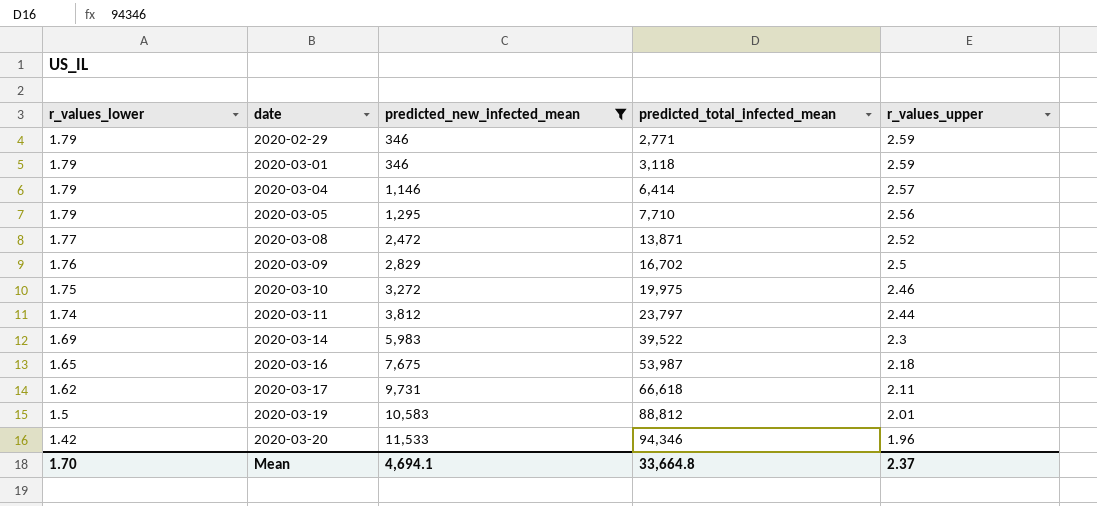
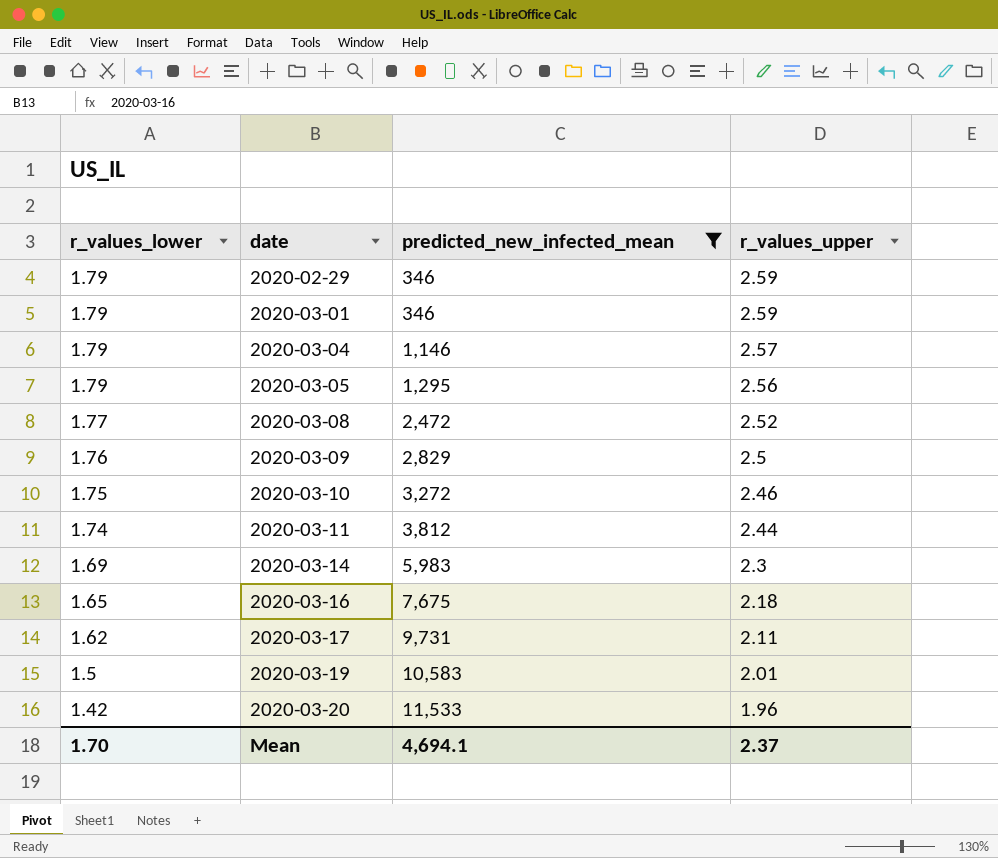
column predicted_total_infected_mean | position: 4 -> none

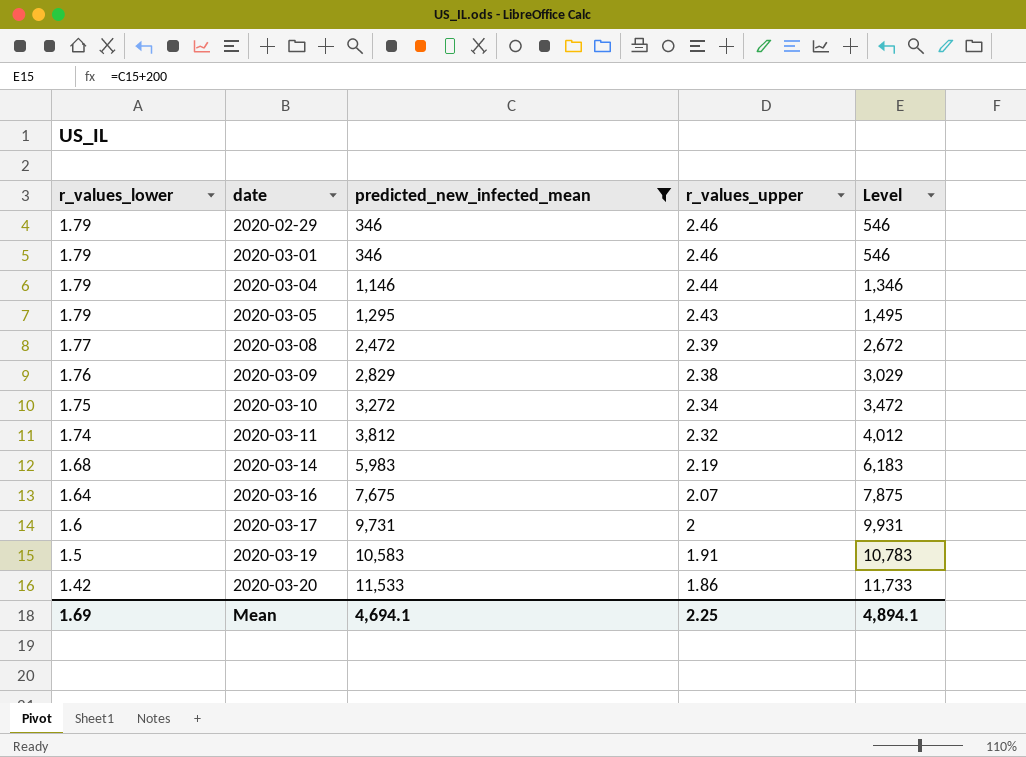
column Level | formula: none -> [predicted_new_infected_mean] + 200
2020-02-29 | r_values_upper: 2.59 -> 2.46
2020-03-01 | r_values_upper: 2.59 -> 2.46
2020-03-04 | r_values_upper: 2.57 -> 2.44
2020-03-05 | r_values_upper: 2.56 -> 2.43
2020-03-08 | r_values_upper: 2.52 -> 2.39
2020-03-09 | r_values_upper: 2.5 -> 2.38
2020-03-10 | r_values_upper: 2.46 -> 2.34
2020-03-11 | r_values_upper: 2.44 -> 2.32
2020-03-14 | r_values_lower: 1.69 -> 1.68
2020-03-14 | r_values_upper: 2.3 -> 2.19
2020-03-16 | r_values_lower: 1.65 -> 1.64
2020-03-16 | r_values_upper: 2.18 -> 2.07
2020-03-17 | r_values_lower: 1.62 -> 1.6
2020-03-17 | r_values_upper: 2.11 -> 2
2020-03-19 | r_values_upper: 2.01 -> 1.91
2020-03-20 | r_values_upper: 1.96 -> 1.86
Mean | r_values_lower: 1.70 -> 1.69
Mean | r_values_upper: 2.37 -> 2.25

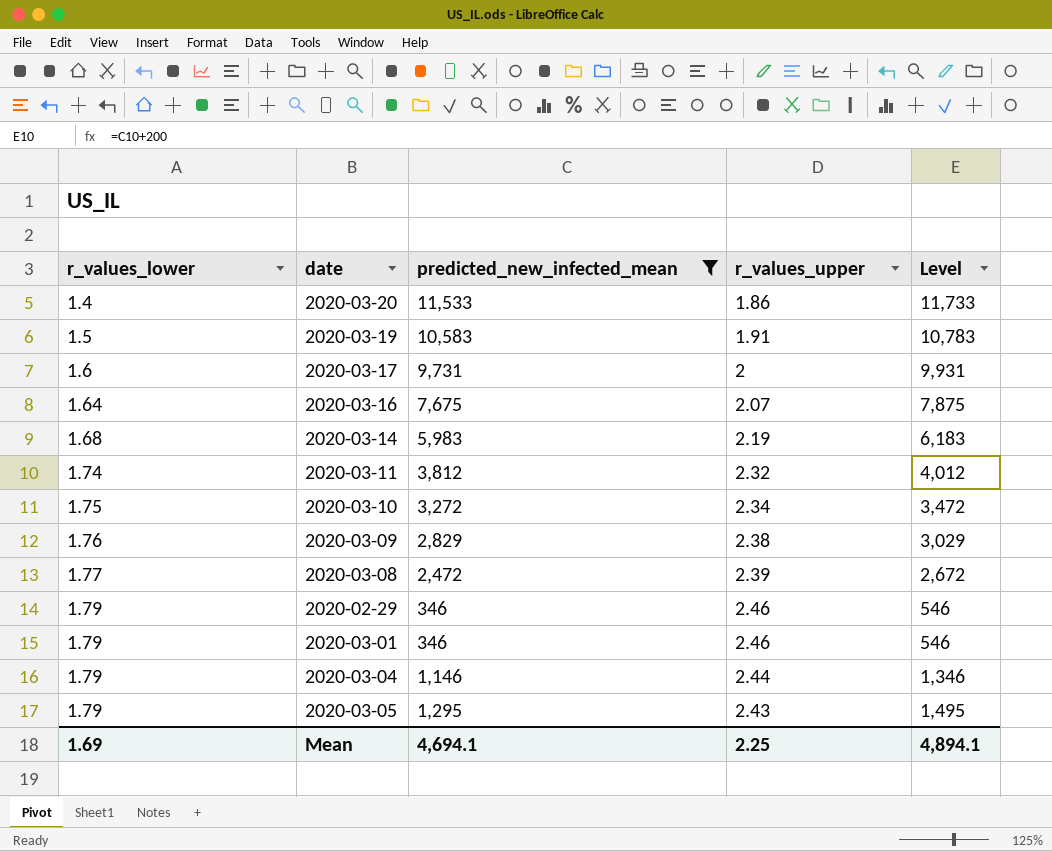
row order: r_values_lower descending -> r_values_lower ascending
2020-03-20 | r_values_lower: 1.42 -> 1.4

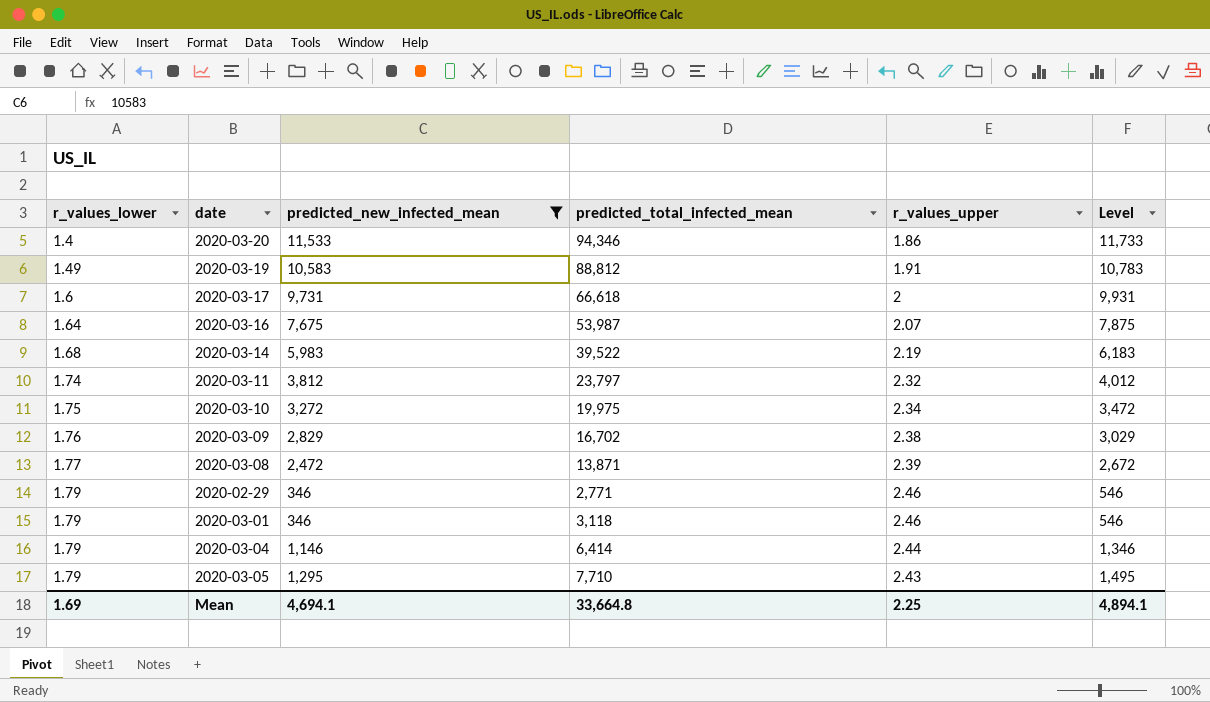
column predicted_total_infected_mean | position: none -> 4
2020-03-19 | r_values_lower: 1.5 -> 1.49

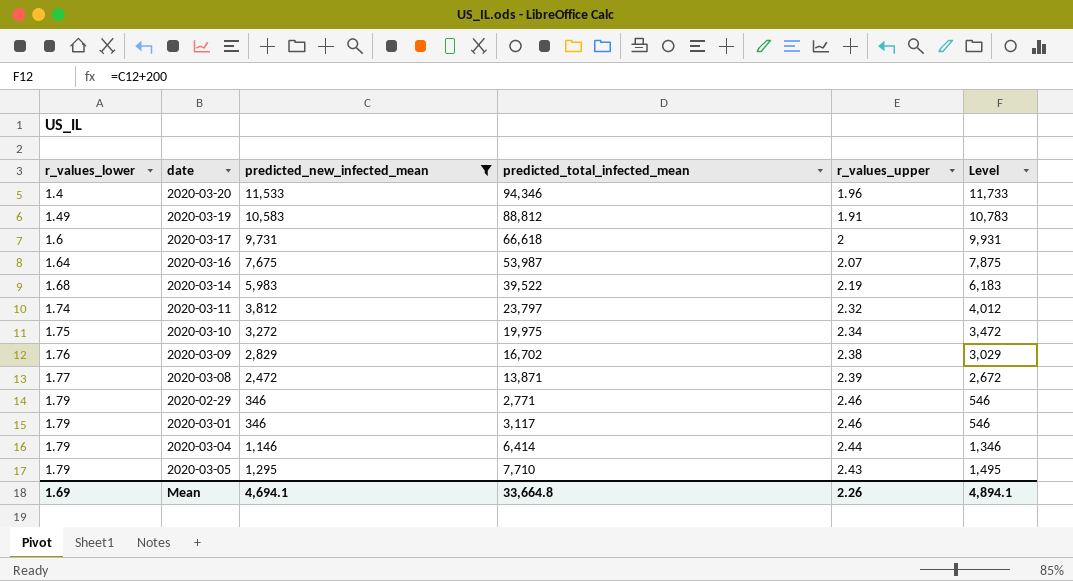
2020-03-20 | r_values_upper: 1.86 -> 1.96
2020-03-01 | predicted_total_infected_mean: 3,118 -> 3,117
Mean | r_values_upper: 2.25 -> 2.26

